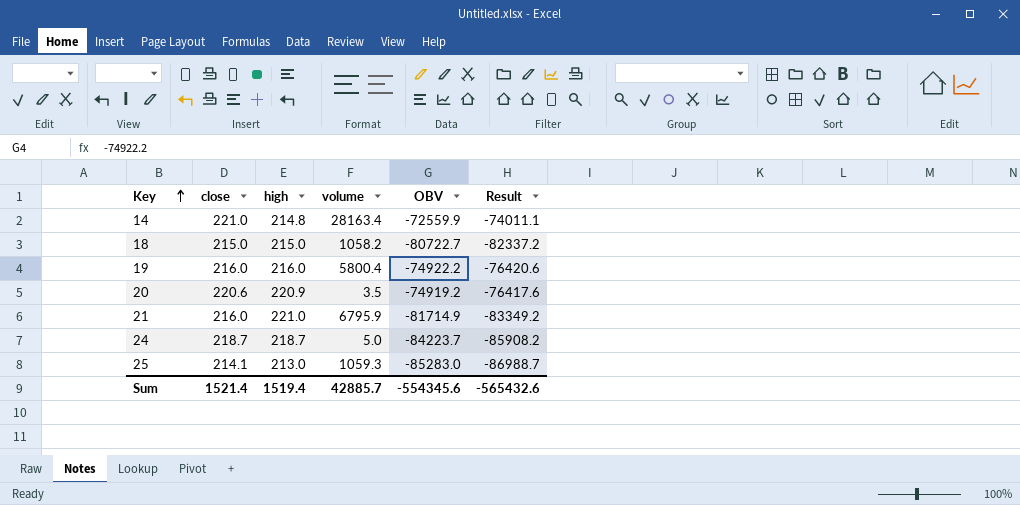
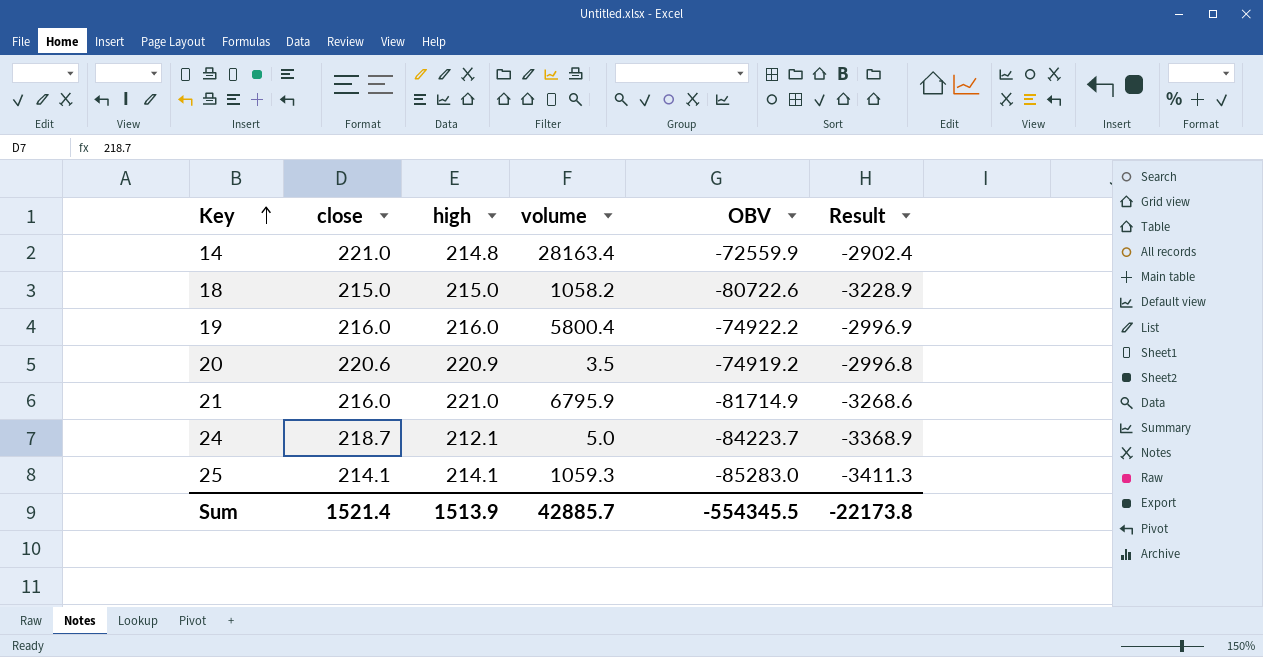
column Result | formula: [OBV] * 1.02 -> [OBV] * 0.04
18 | OBV: -80722.7 -> -80722.6
24 | high: 218.7 -> 212.1
25 | high: 213.0 -> 214.1
Sum | high: 1519.4 -> 1513.9
Sum | OBV: -554345.6 -> -554345.5
Sum | Result: -565432.6 -> -22173.8

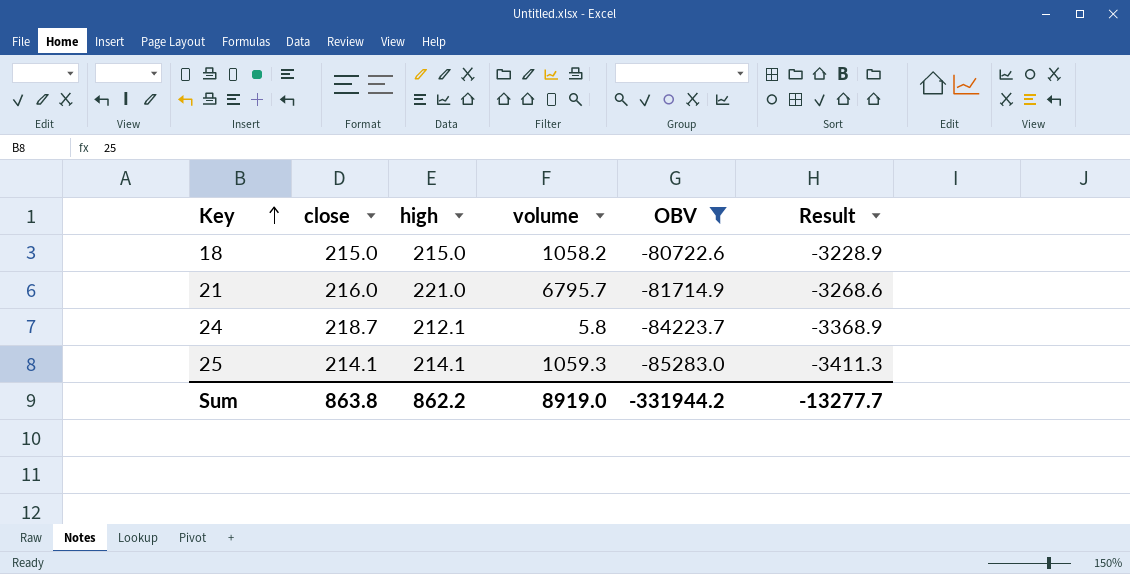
filter: none -> OBV <= -80722.6
21 | volume: 6795.9 -> 6795.7
24 | volume: 5.0 -> 5.8
Sum | close: 1521.4 -> 863.8
Sum | high: 1513.9 -> 862.2
Sum | volume: 42885.7 -> 8919.0
Sum | OBV: -554345.5 -> -331944.2
Sum | Result: -22173.8 -> -13277.7

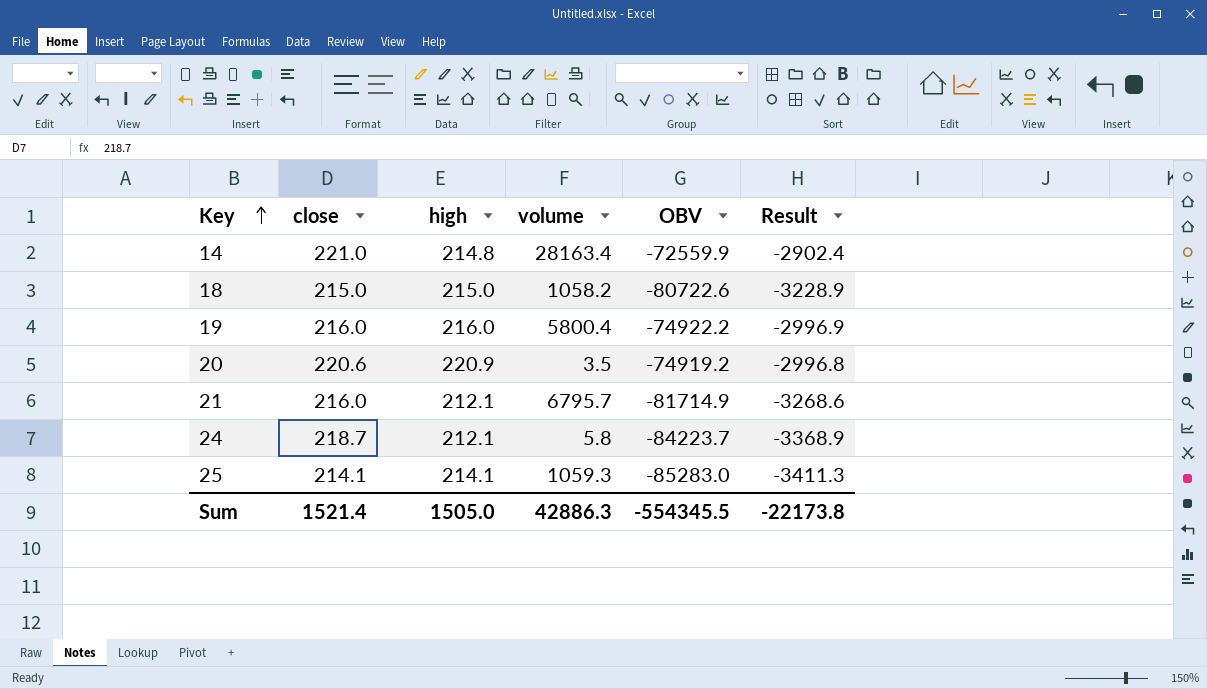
filter: OBV <= -80722.6 -> none
21 | high: 221.0 -> 212.1
Sum | close: 863.8 -> 1521.4
Sum | high: 862.2 -> 1505.0
Sum | volume: 8919.0 -> 42886.3
Sum | OBV: -331944.2 -> -554345.5
Sum | Result: -13277.7 -> -22173.8

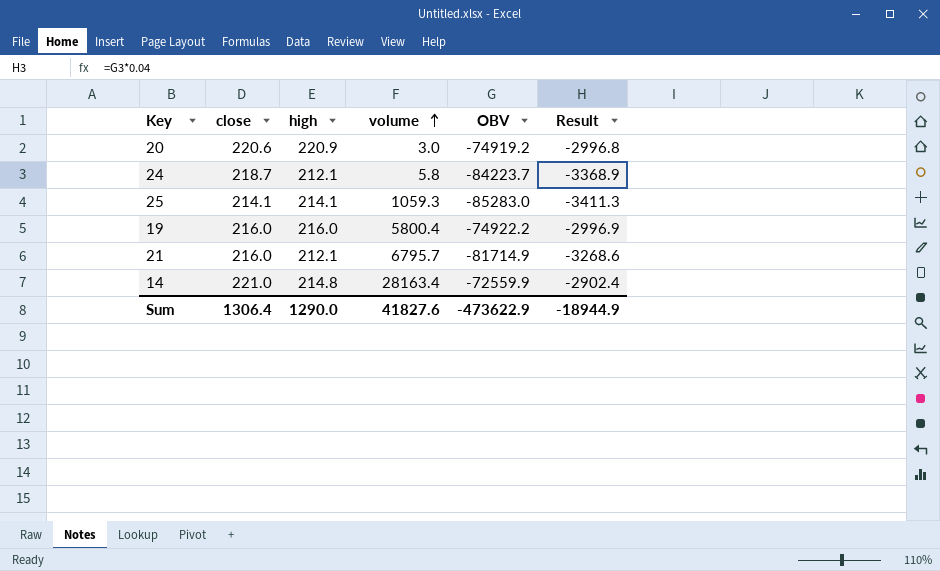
row order: Key ascending -> volume ascending
row 18: 215.0 | 215.0 | 1058.2 | -80722.6 | -3228.9 -> none
20 | volume: 3.5 -> 3.0
Sum | close: 1521.4 -> 1306.4
Sum | high: 1505.0 -> 1290.0
Sum | volume: 42886.3 -> 41827.6
Sum | OBV: -554345.5 -> -473622.9
Sum | Result: -22173.8 -> -18944.9

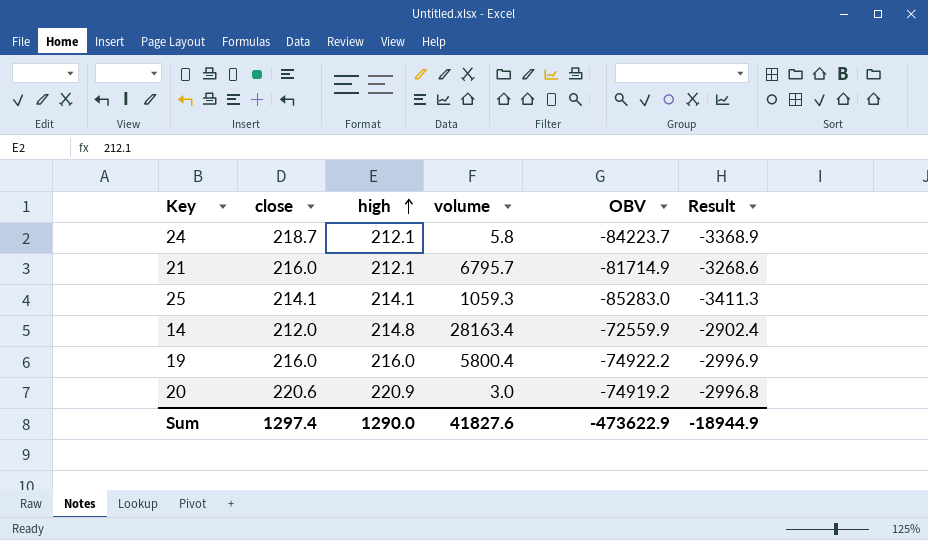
row order: volume ascending -> high ascending
14 | close: 221.0 -> 212.0
Sum | close: 1306.4 -> 1297.4

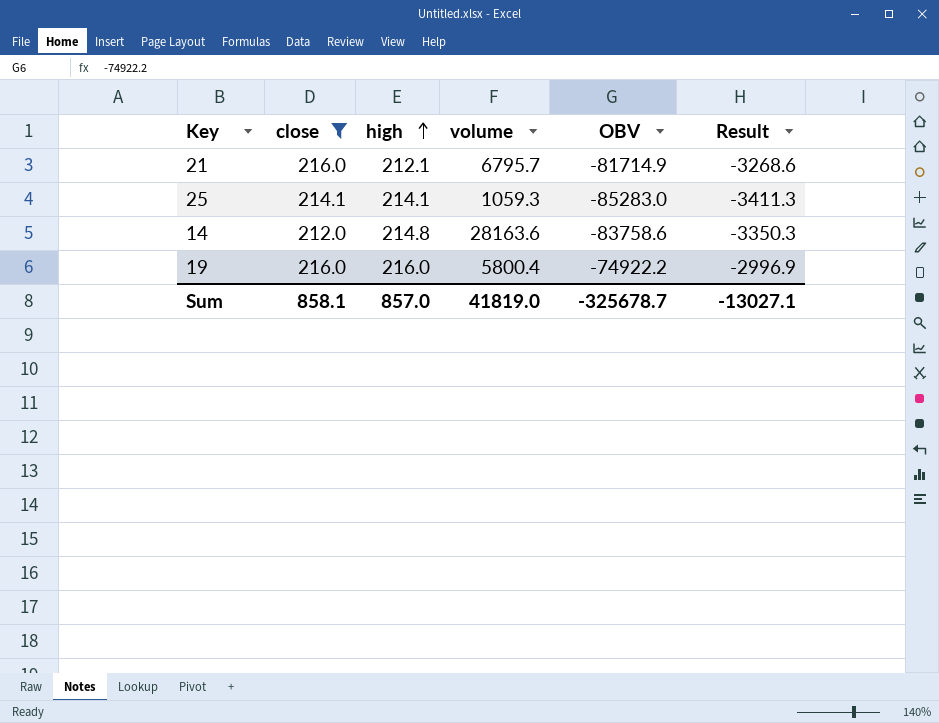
filter: none -> close <= 216.0
14 | volume: 28163.4 -> 28163.6
14 | OBV: -72559.9 -> -83758.6
14 | Result: -2902.4 -> -3350.3
Sum | close: 1297.4 -> 858.1
Sum | high: 1290.0 -> 857.0
Sum | volume: 41827.6 -> 41819.0
Sum | OBV: -473622.9 -> -325678.7
Sum | Result: -18944.9 -> -13027.1

